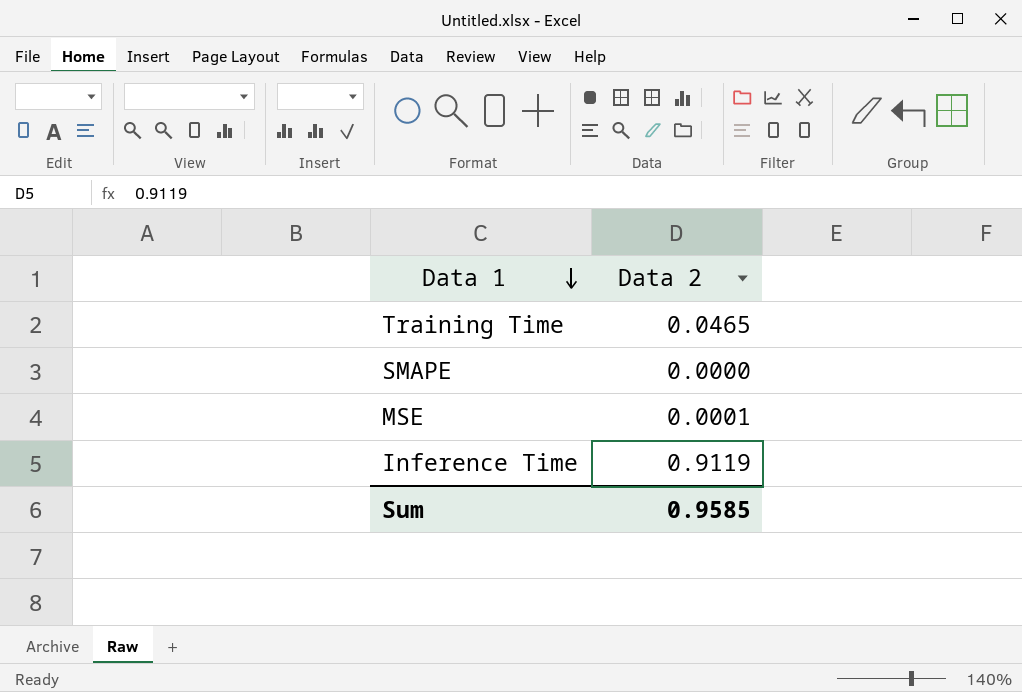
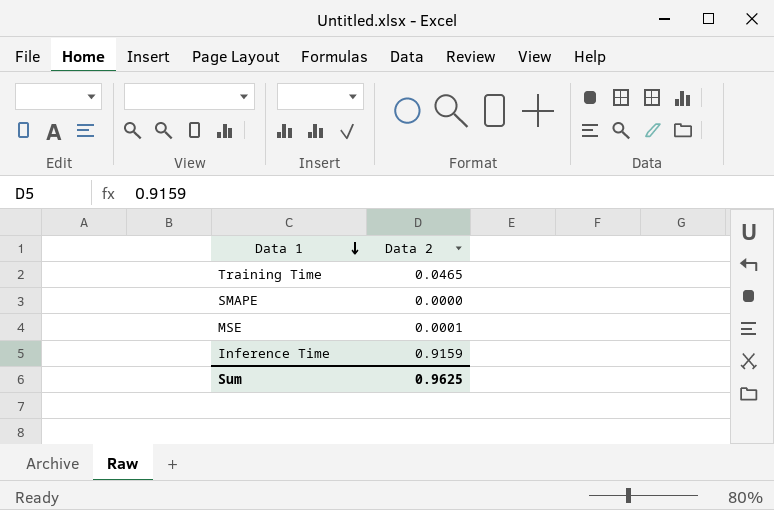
Inference Time | Data 2: 0.9119 -> 0.9159
Sum | Data 2: 0.9585 -> 0.9625

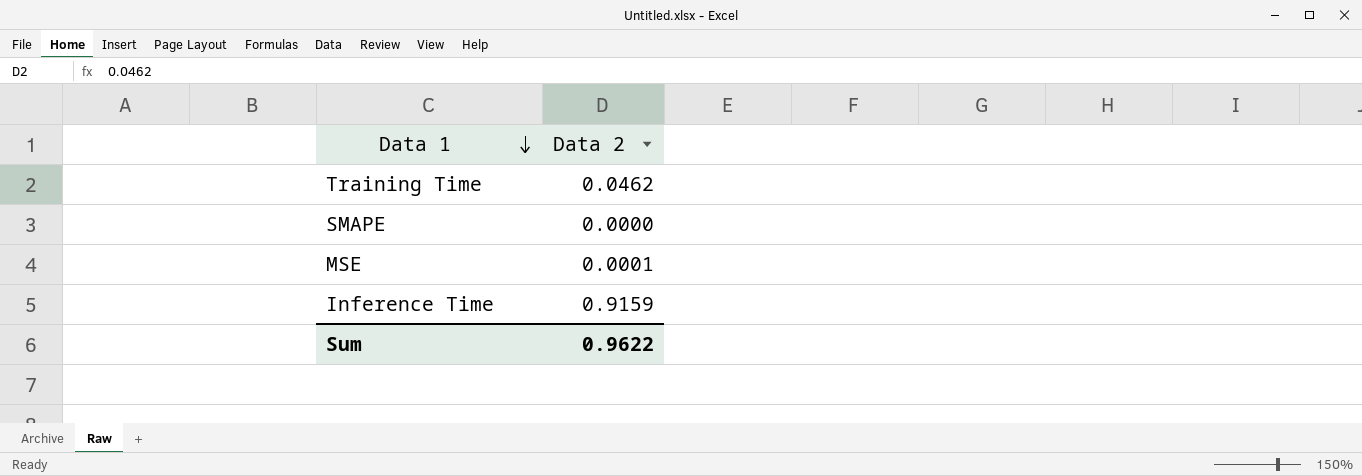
Training Time | Data 2: 0.0465 -> 0.0462
Sum | Data 2: 0.9625 -> 0.9622

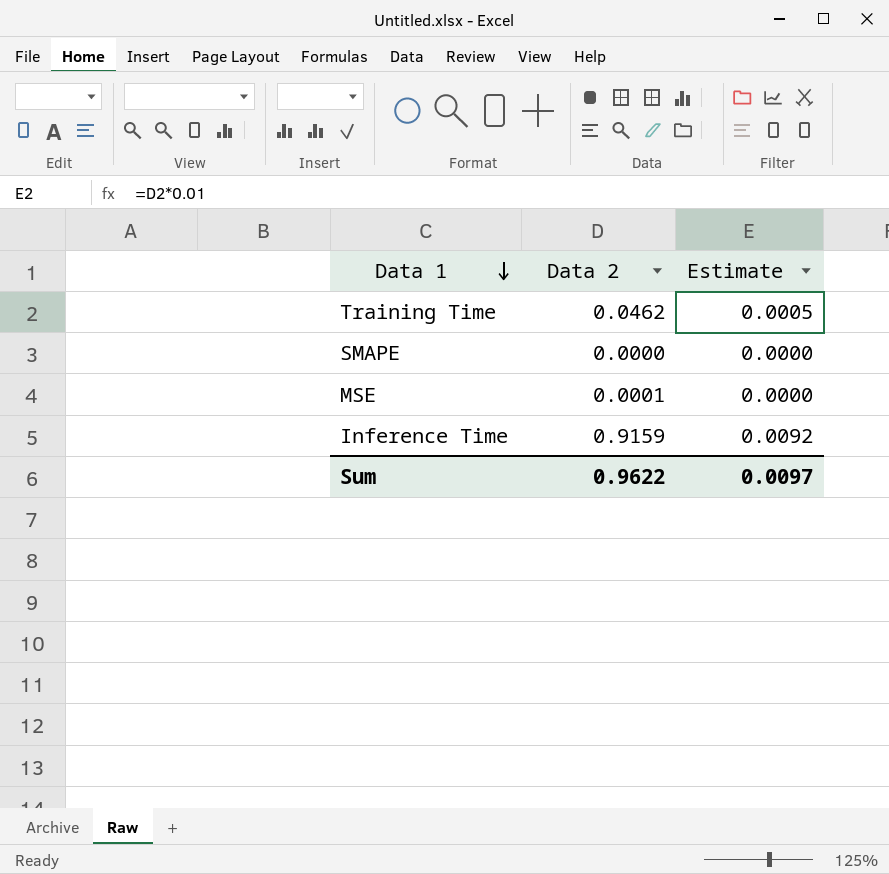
column Estimate | formula: none -> [Data 2] * 0.01

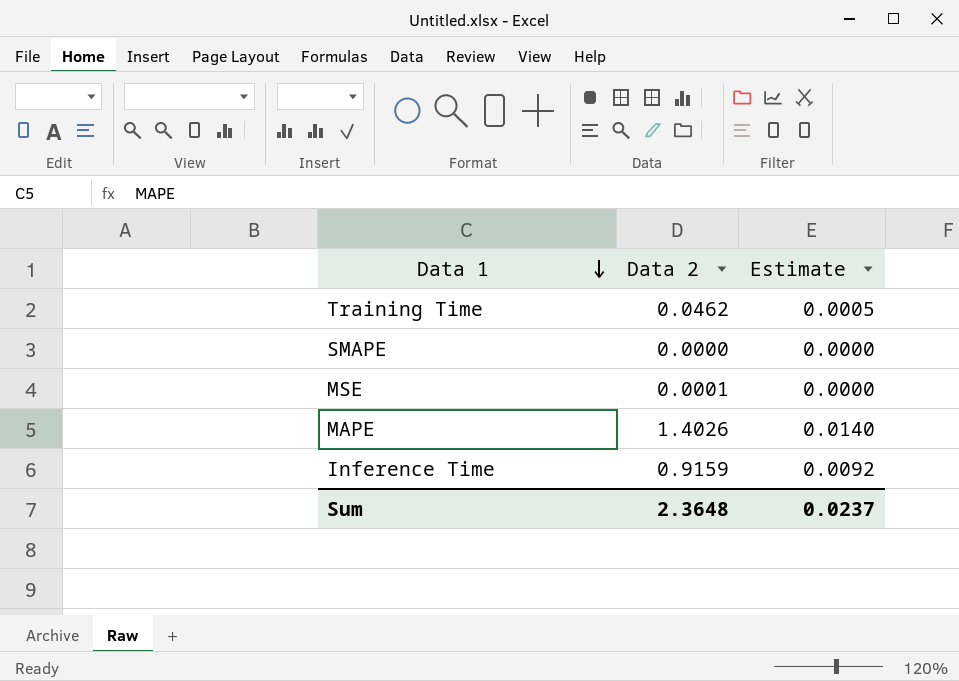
row MAPE: none -> 1.4026 | 0.0140
Sum | Data 2: 0.9622 -> 2.3648
Sum | Estimate: 0.0097 -> 0.0237

